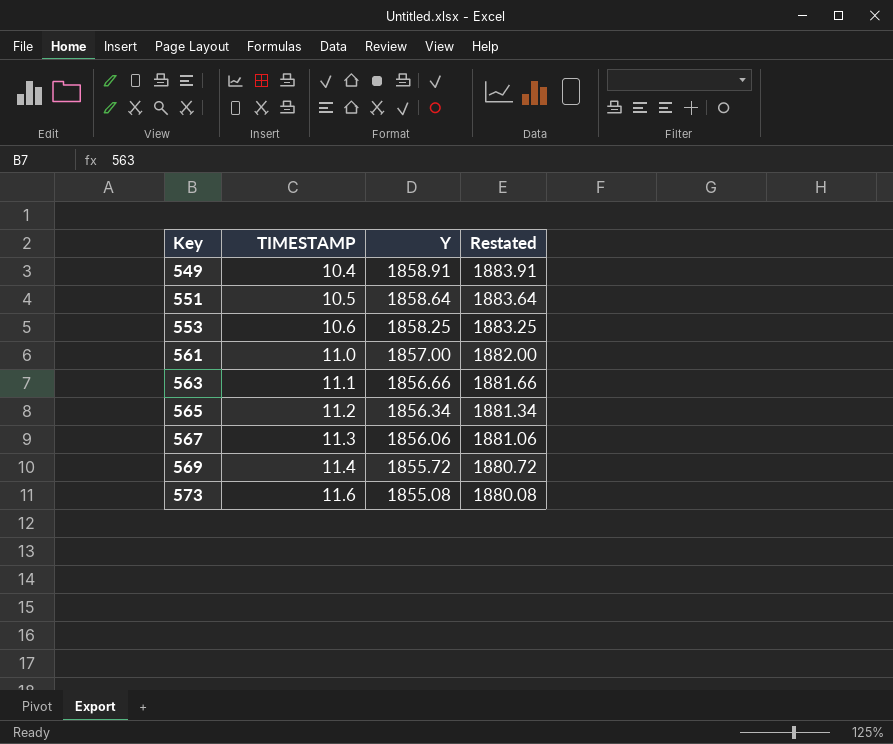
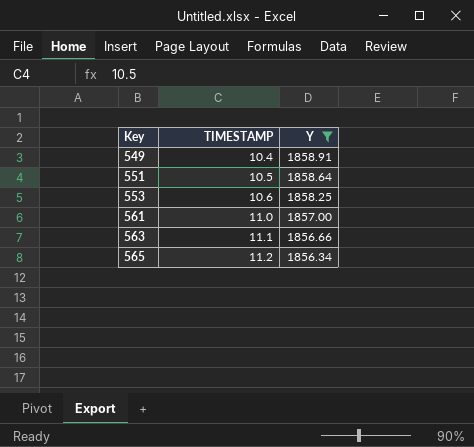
filter: none -> Y >= 1856.34
column Restated | formula: [Y] + 25 -> none

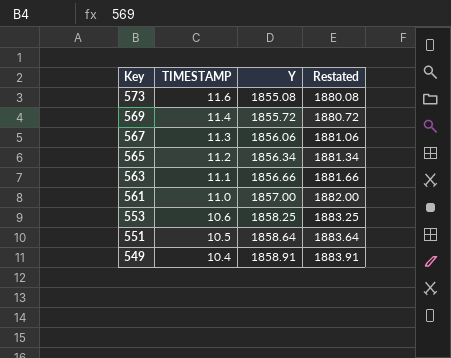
filter: Y >= 1856.34 -> none
row order: Key ascending -> Key descending
column Restated | formula: none -> [Y] + 25

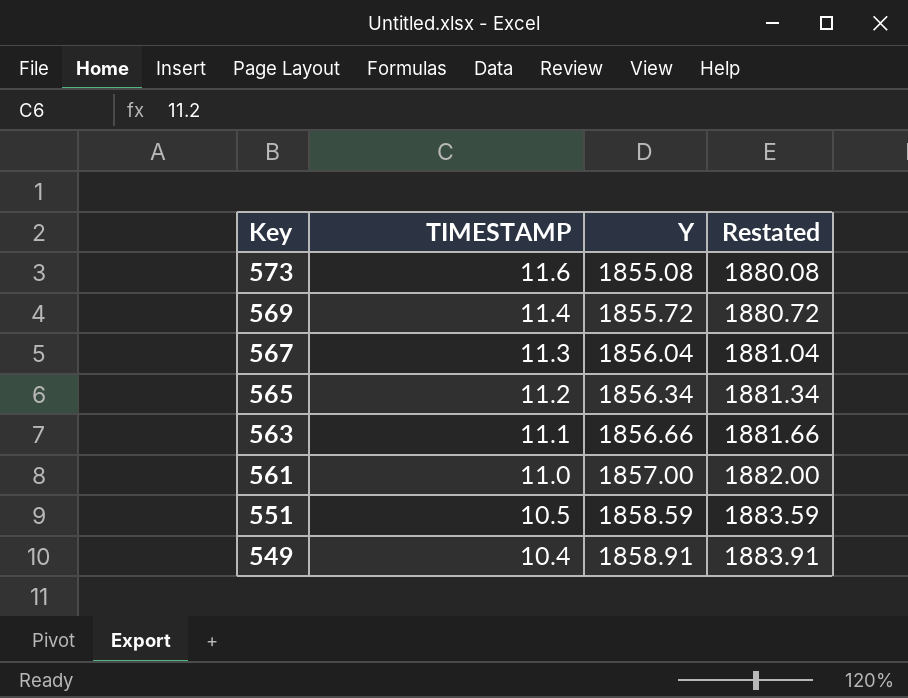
row 553: 10.6 | 1858.25 | 1883.25 -> none
567 | Y: 1856.06 -> 1856.04
567 | Restated: 1881.06 -> 1881.04
551 | Y: 1858.64 -> 1858.59
551 | Restated: 1883.64 -> 1883.59

